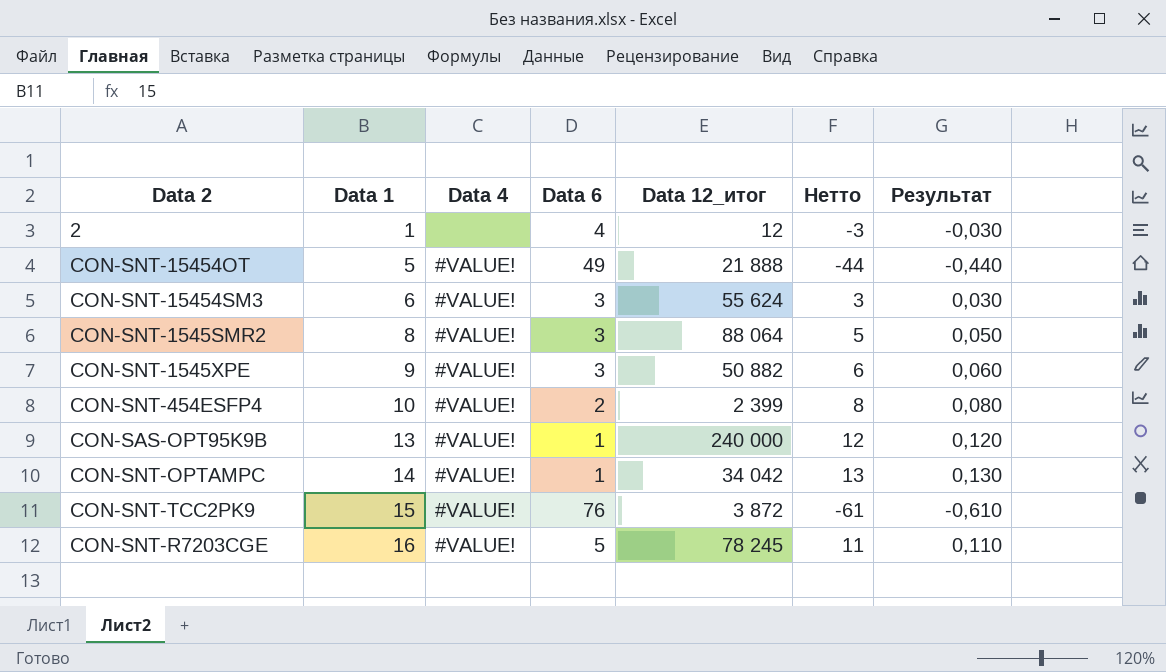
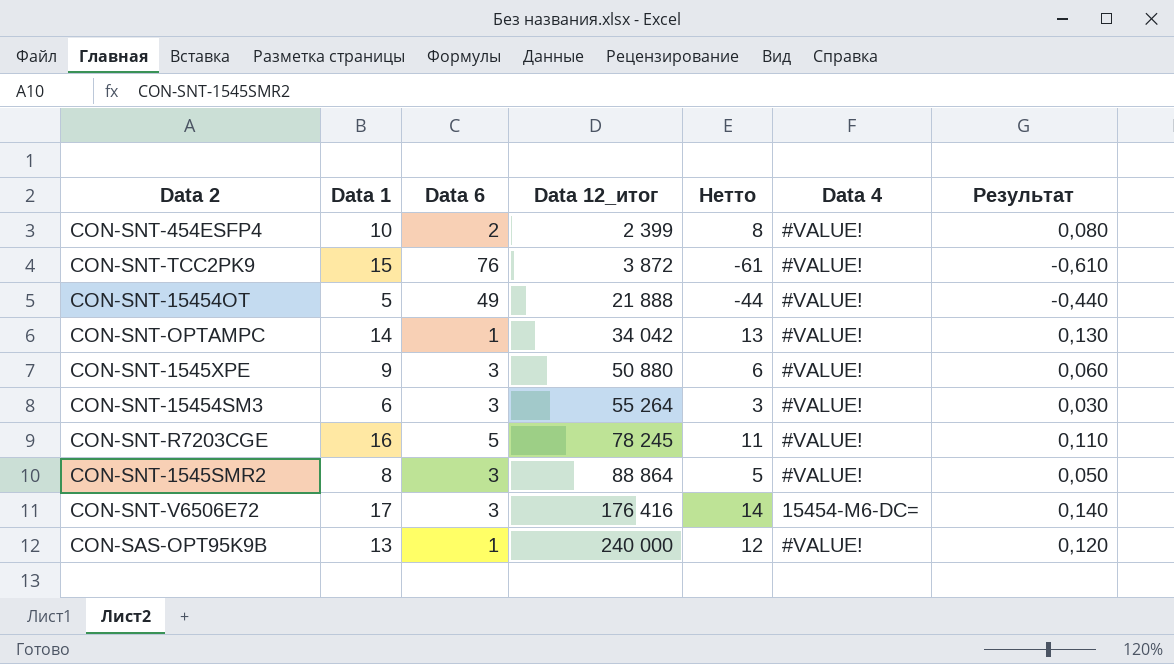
row order: Data 1 ascending -> Data 12_итог ascending
column Data 4 | position: 3 -> 6
row 2: 1 | none | 4 | 12 | -3 | -0,030 -> none
CON-SNT-1545XPE | Data 12_итог: 50 882 -> 50 880
CON-SNT-15454SM3 | Data 12_итог: 55 624 -> 55 264
CON-SNT-1545SMR2 | Data 12_итог: 88 064 -> 88 864
row CON-SNT-V6506E72: none -> 17 | 3 | 176 416 | 14 | 15454-M6-DC= | 0,140

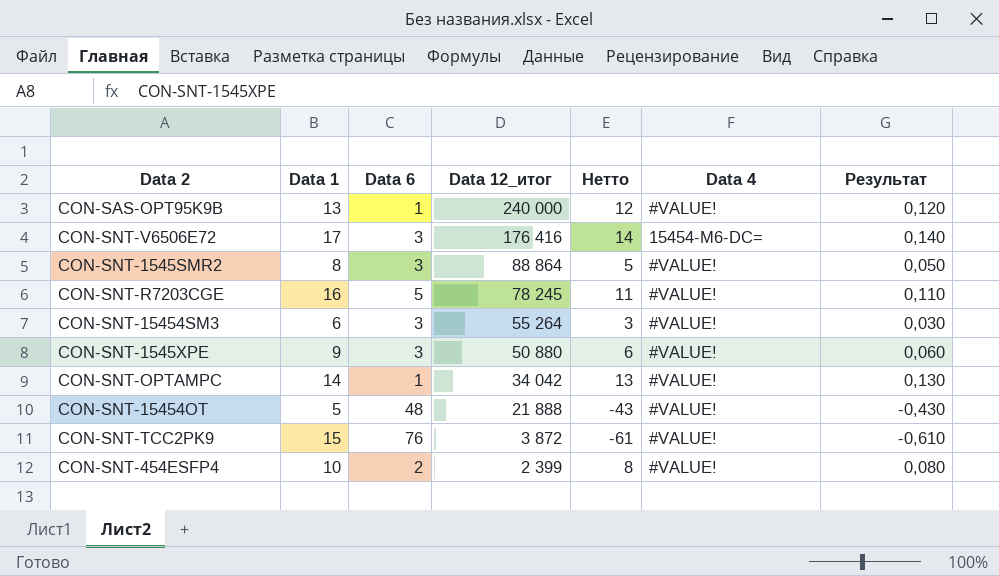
row order: Data 12_итог ascending -> Data 12_итог descending
CON-SNT-15454OT | Data 6: 49 -> 48
CON-SNT-15454OT | Нетто: -44 -> -43
CON-SNT-15454OT | Результат: -0,440 -> -0,430

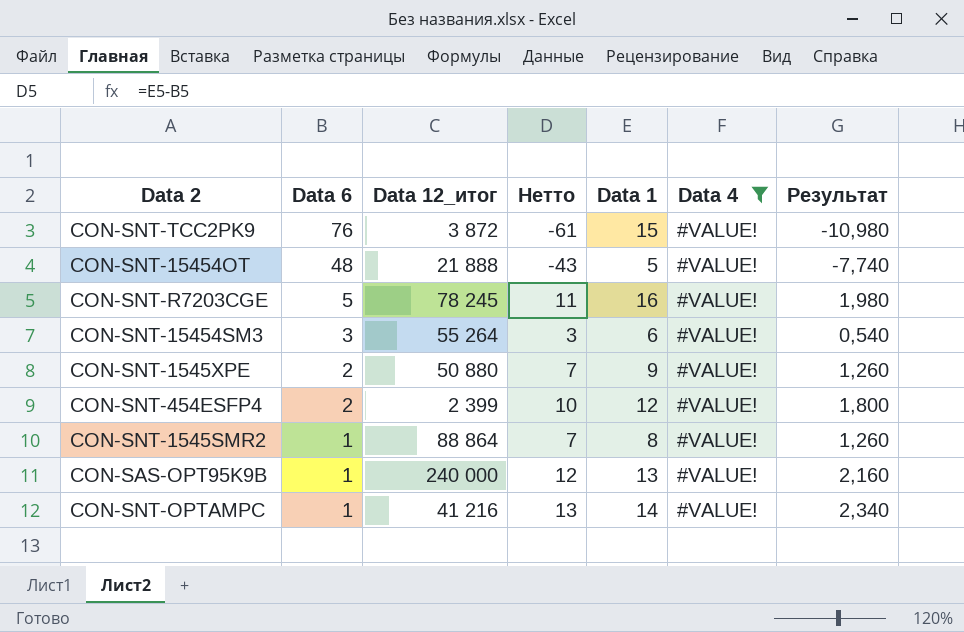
filter: none -> Data 4 = #VALUE!
row order: Data 12_итог descending -> Data 6 descending
column Data 1 | position: 2 -> 5
column Результат | formula: [Нетто] * 0,01 -> [Нетто] * 0,18
CON-SNT-1545XPE | Data 6: 3 -> 2
CON-SNT-1545XPE | Нетто: 6 -> 7
CON-SNT-454ESFP4 | Нетто: 8 -> 10
CON-SNT-454ESFP4 | Data 1: 10 -> 12
CON-SNT-1545SMR2 | Data 6: 3 -> 1
CON-SNT-1545SMR2 | Нетто: 5 -> 7
CON-SNT-OPTAMPC | Data 12_итог: 34 042 -> 41 216

